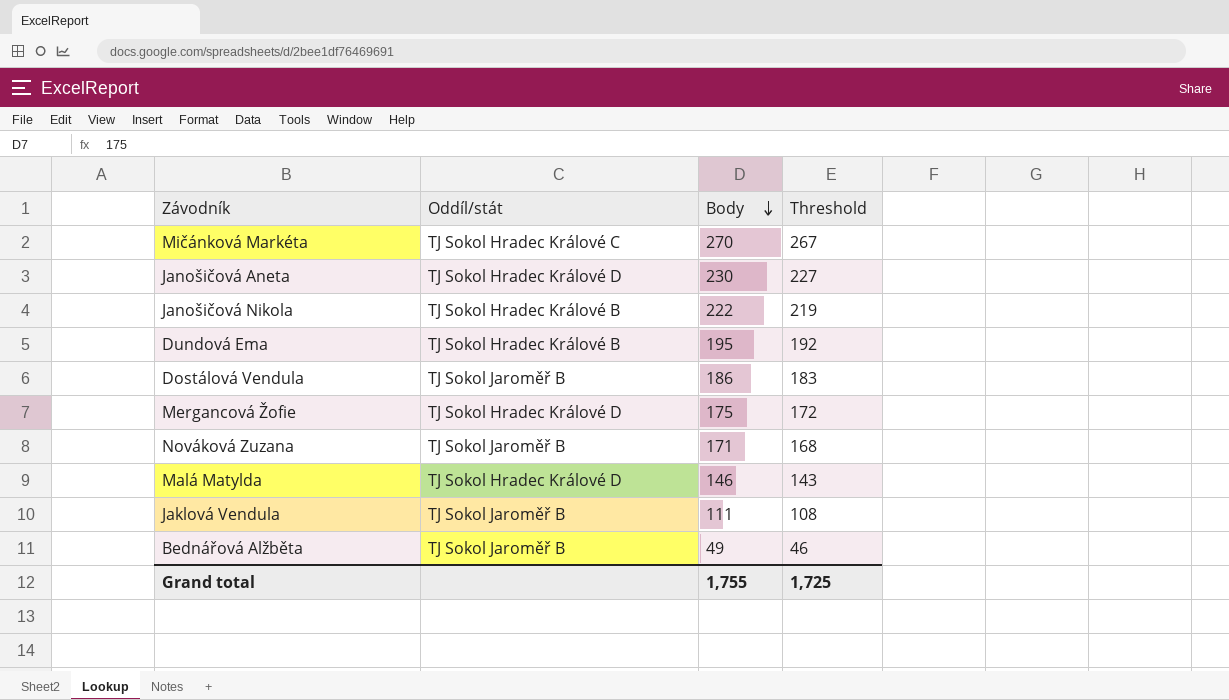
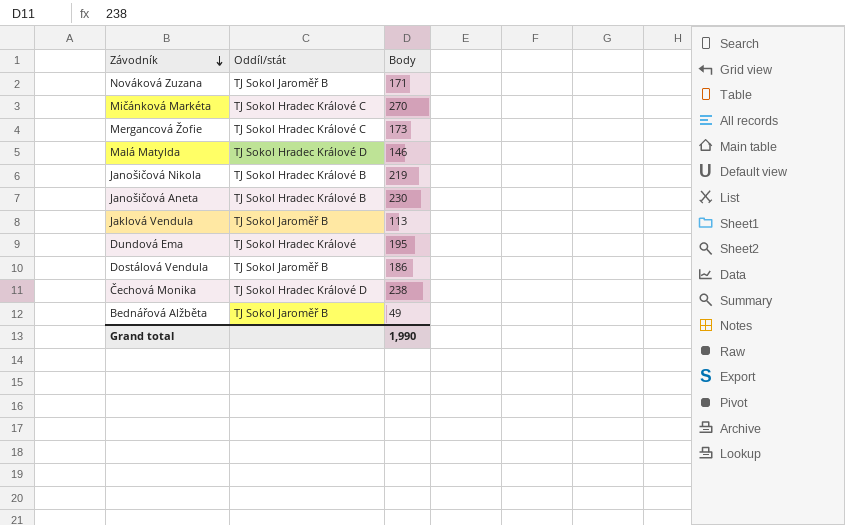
row order: Body descending -> Závodník descending
column Threshold | formula: [Body] - 3 -> none
Mergancová Žofie | Oddíl/stát: TJ Sokol Hradec Králové D -> TJ Sokol Hradec Králové C
Mergancová Žofie | Body: 175 -> 173
Janošičová Nikola | Body: 222 -> 219
Janošičová Aneta | Oddíl/stát: TJ Sokol Hradec Králové D -> TJ Sokol Hradec Králové B
Jaklová Vendula | Body: 111 -> 113
Dundová Ema | Oddíl/stát: TJ Sokol Hradec Králové B -> TJ Sokol Hradec Králové
row Čechová Monika: none -> TJ Sokol Hradec Králové D | 238
Grand total | Body: 1,755 -> 1,990

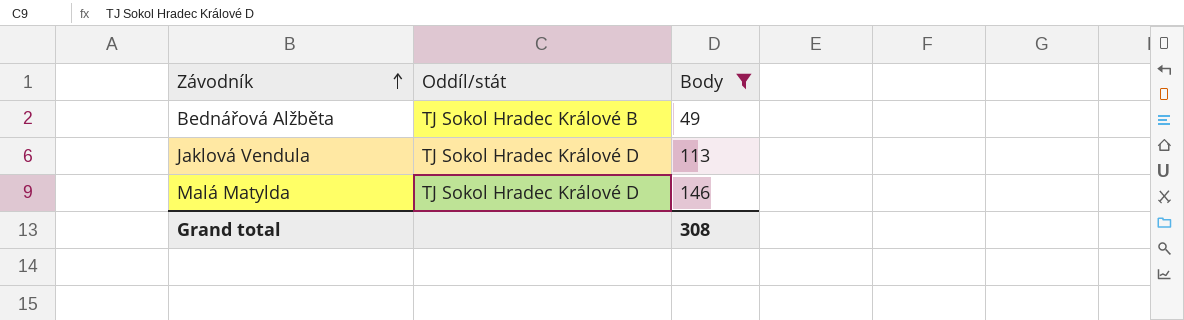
filter: none -> Body <= 146
row order: Závodník descending -> Závodník ascending
Bednářová Alžběta | Oddíl/stát: TJ Sokol Jaroměř B -> TJ Sokol Hradec Králové B
Jaklová Vendula | Oddíl/stát: TJ Sokol Jaroměř B -> TJ Sokol Hradec Králové D
Grand total | Body: 1,990 -> 308

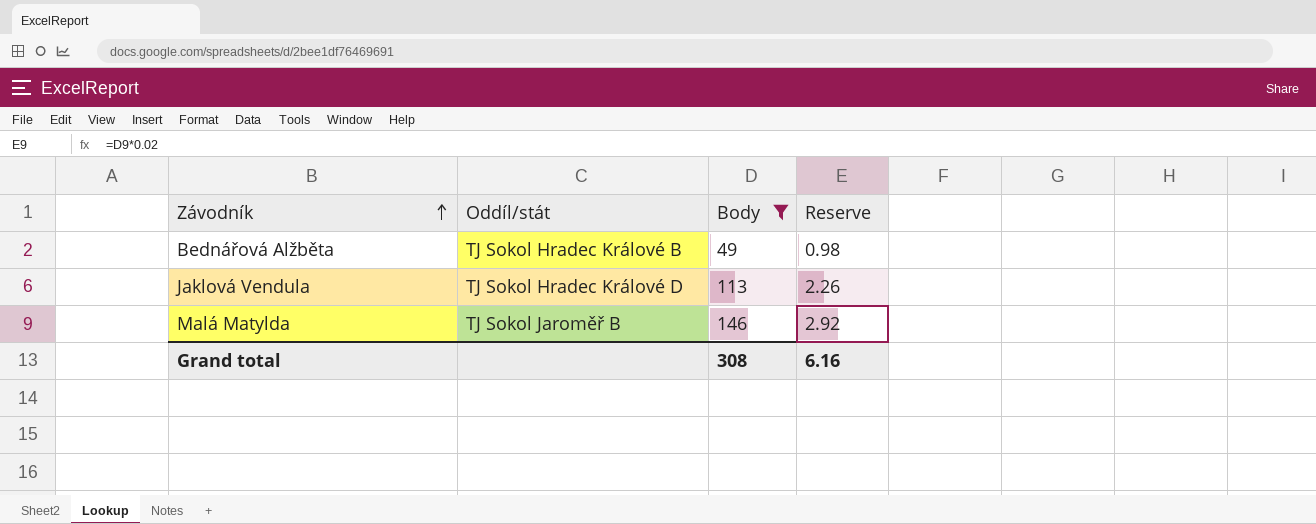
column Reserve | formula: none -> [Body] * 0.02
Malá Matylda | Oddíl/stát: TJ Sokol Hradec Králové D -> TJ Sokol Jaroměř B

